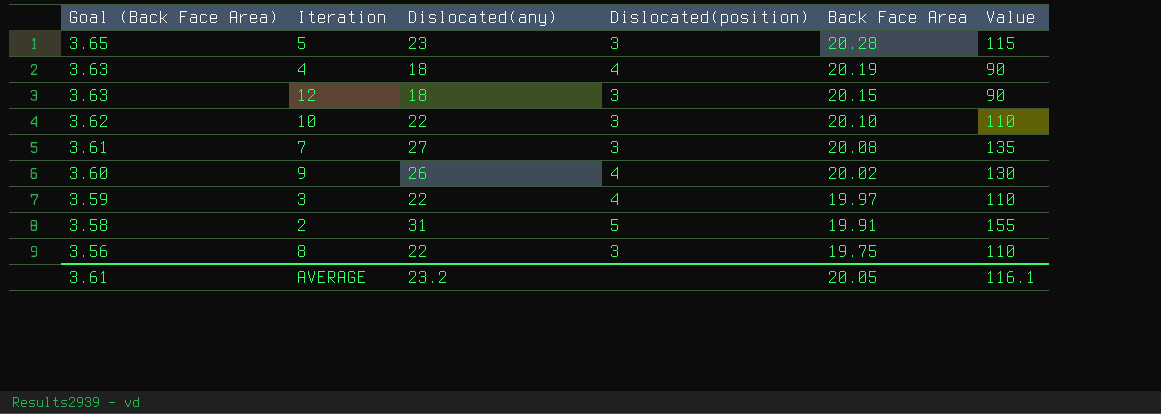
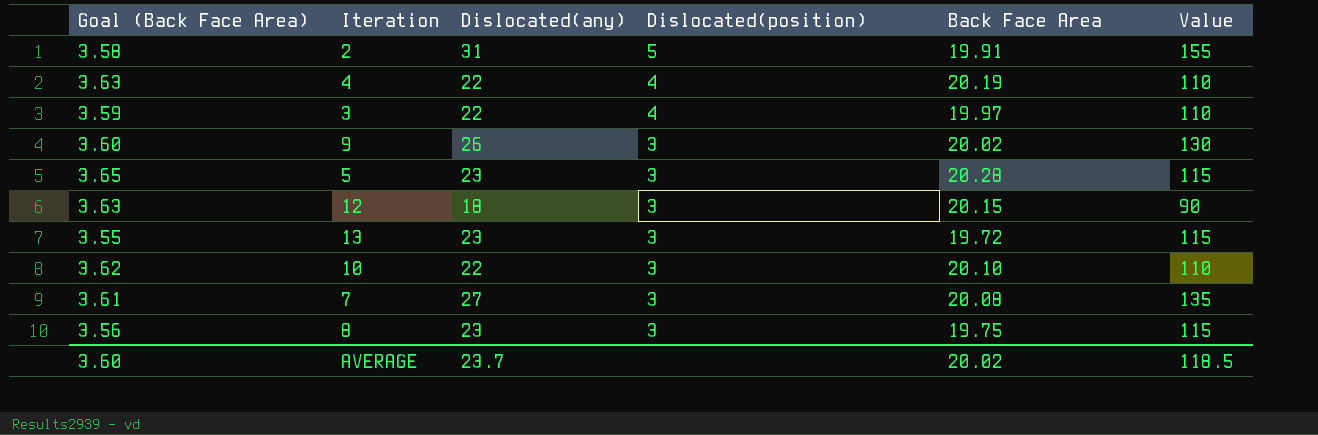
row order: Goal (Back Face Area) descending -> Dislocated(position) descending
4 | Dislocated(any): 18 -> 22
4 | Value: 90 -> 110
9 | Dislocated(position): 4 -> 3
row 13: none -> 3.55 | 23 | 3 | 19.72 | 115
8 | Dislocated(any): 22 -> 23
8 | Value: 110 -> 115
AVERAGE | Goal (Back Face Area): 3.61 -> 3.60
AVERAGE | Dislocated(any): 23.2 -> 23.7
AVERAGE | Back Face Area: 20.05 -> 20.02
AVERAGE | Value: 116.1 -> 118.5

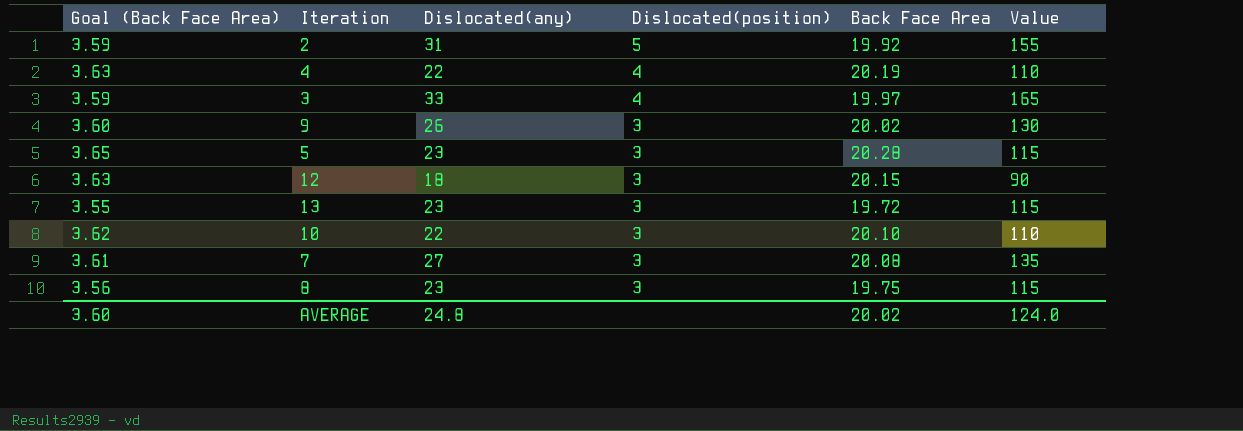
2 | Goal (Back Face Area): 3.58 -> 3.59
2 | Back Face Area: 19.91 -> 19.92
3 | Dislocated(any): 22 -> 33
3 | Value: 110 -> 165
AVERAGE | Dislocated(any): 23.7 -> 24.8
AVERAGE | Value: 118.5 -> 124.0

